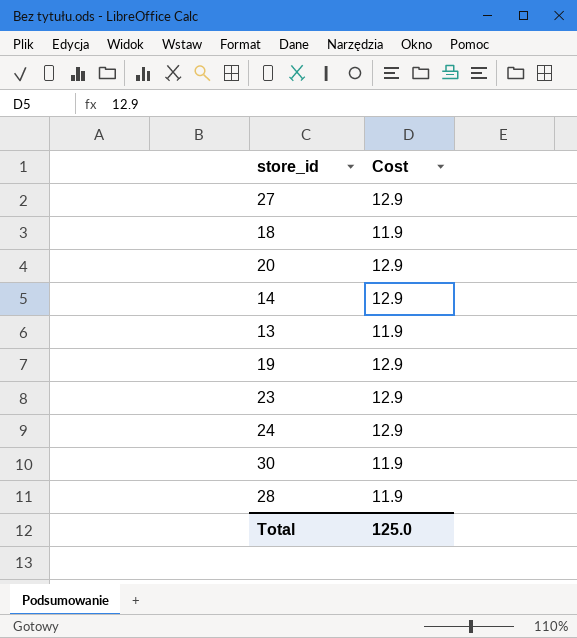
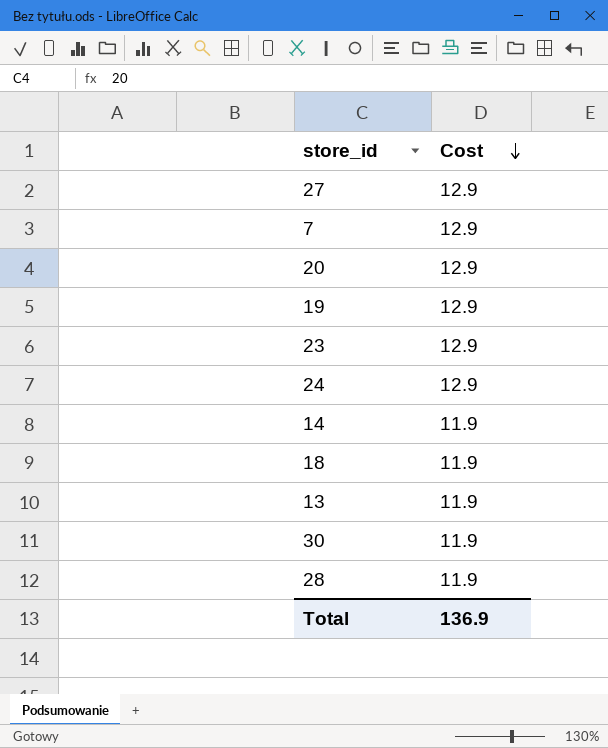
row order: none -> Cost descending
row 7: none -> 12.9
14 | Cost: 12.9 -> 11.9
Total | Cost: 125.0 -> 136.9

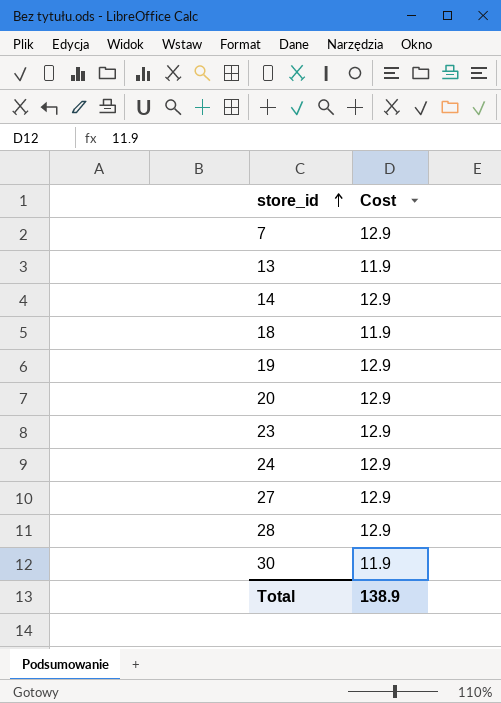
row order: Cost descending -> store_id ascending
14 | Cost: 11.9 -> 12.9
28 | Cost: 11.9 -> 12.9
Total | Cost: 136.9 -> 138.9

